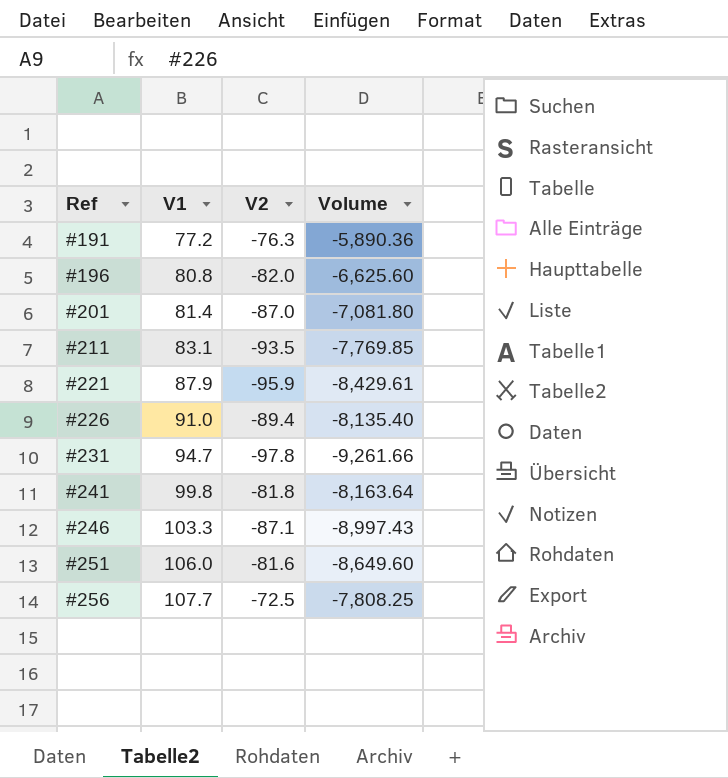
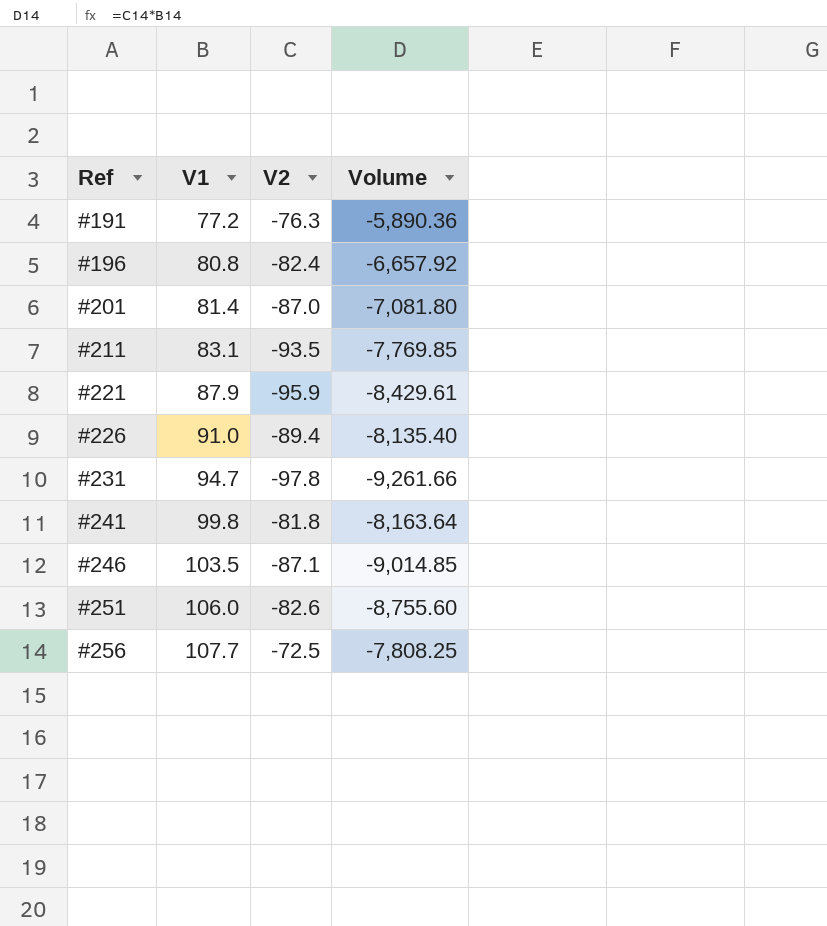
#196 | V2: -82.0 -> -82.4
#196 | Volume: -6,625.60 -> -6,657.92
#246 | V1: 103.3 -> 103.5
#246 | Volume: -8,997.43 -> -9,014.85
#251 | V2: -81.6 -> -82.6
#251 | Volume: -8,649.60 -> -8,755.60

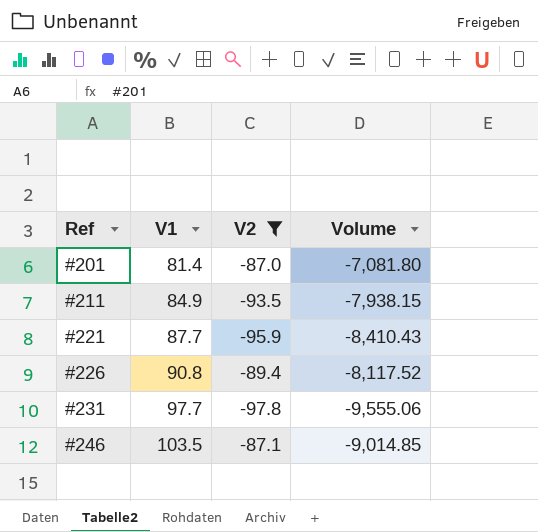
filter: none -> V2 <= -87.0
#211 | V1: 83.1 -> 84.9
#211 | Volume: -7,769.85 -> -7,938.15
#221 | V1: 87.9 -> 87.7
#221 | Volume: -8,429.61 -> -8,410.43
#226 | V1: 91.0 -> 90.8
#226 | Volume: -8,135.40 -> -8,117.52
#231 | V1: 94.7 -> 97.7
#231 | Volume: -9,261.66 -> -9,555.06

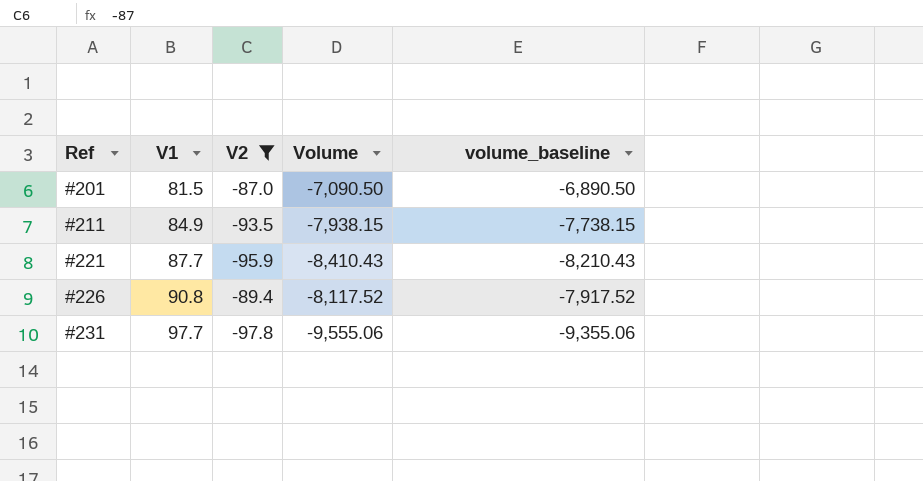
column volume_baseline | formula: none -> [Volume] + 200
row #246: 103.5 | -87.1 | -9,014.85 -> none
#201 | V1: 81.4 -> 81.5
#201 | Volume: -7,081.80 -> -7,090.50

